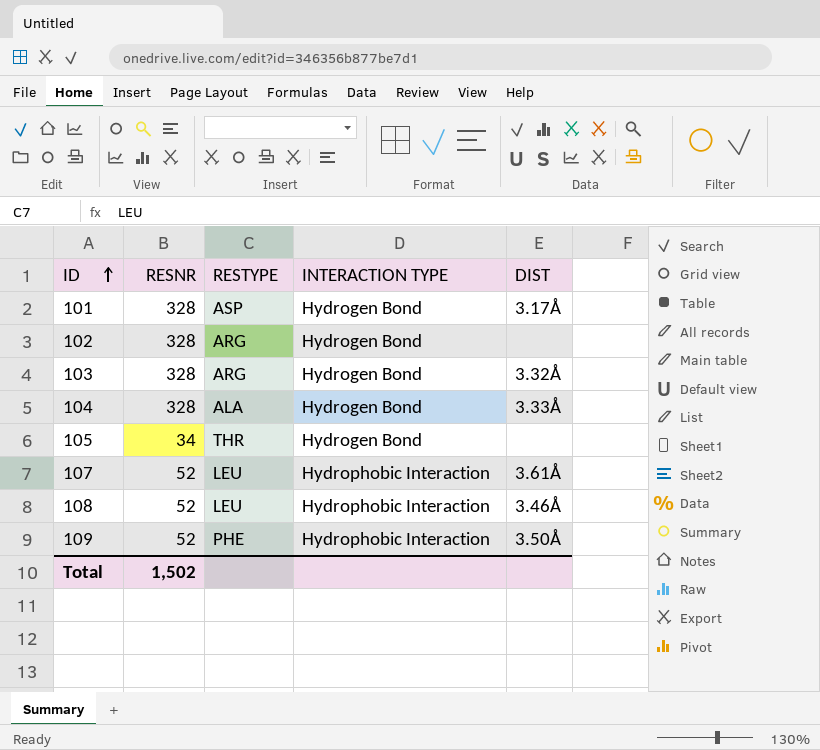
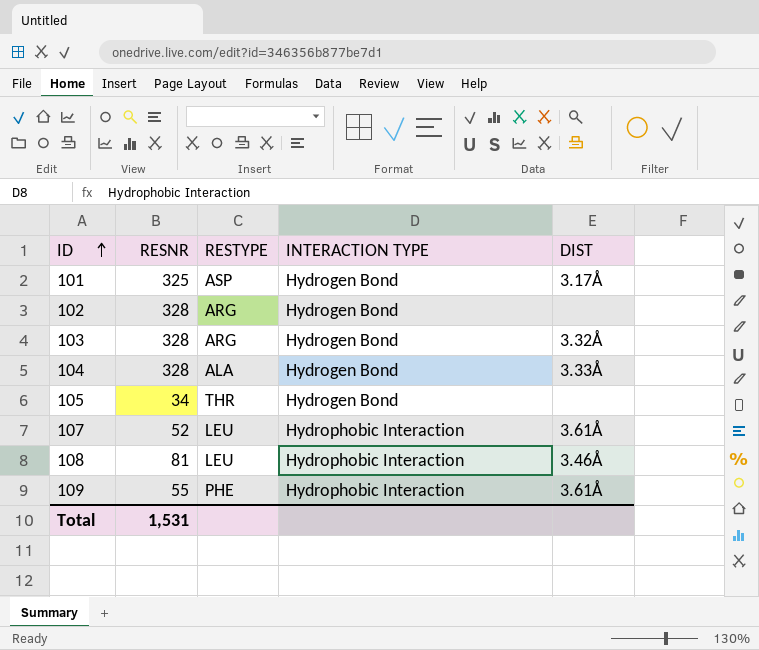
101 | RESNR: 328 -> 325
108 | RESNR: 52 -> 81
109 | RESNR: 52 -> 55
109 | DIST: 3.50Å -> 3.61Å
Total | RESNR: 1,502 -> 1,531

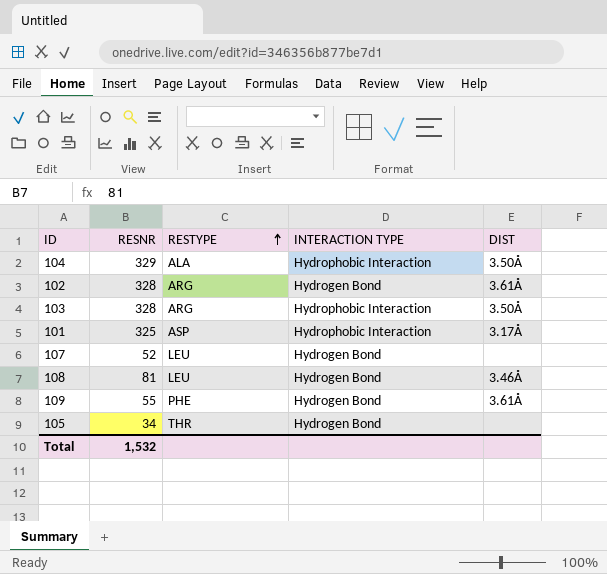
row order: ID ascending -> RESTYPE ascending
104 | RESNR: 328 -> 329
104 | INTERACTION TYPE: Hydrogen Bond -> Hydrophobic Interaction
104 | DIST: 3.33Å -> 3.50Å
102 | DIST: none -> 3.61Å
103 | INTERACTION TYPE: Hydrogen Bond -> Hydrophobic Interaction
103 | DIST: 3.32Å -> 3.50Å
101 | INTERACTION TYPE: Hydrogen Bond -> Hydrophobic Interaction
107 | INTERACTION TYPE: Hydrophobic Interaction -> Hydrogen Bond
107 | DIST: 3.61Å -> none
108 | INTERACTION TYPE: Hydrophobic Interaction -> Hydrogen Bond
109 | INTERACTION TYPE: Hydrophobic Interaction -> Hydrogen Bond
Total | RESNR: 1,531 -> 1,532

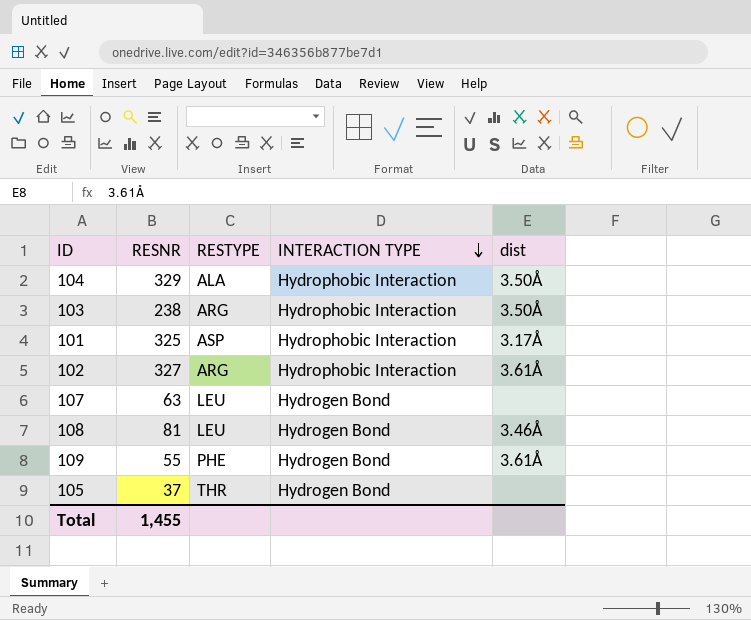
row order: RESTYPE ascending -> INTERACTION TYPE descending
column name: DIST -> dist
103 | RESNR: 328 -> 238
102 | RESNR: 328 -> 327
102 | INTERACTION TYPE: Hydrogen Bond -> Hydrophobic Interaction
107 | RESNR: 52 -> 63
105 | RESNR: 34 -> 37
Total | RESNR: 1,532 -> 1,455

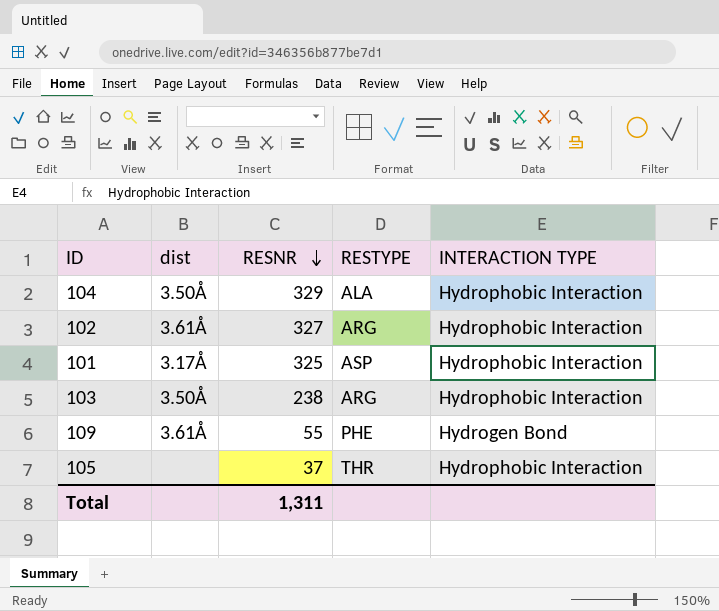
row order: INTERACTION TYPE descending -> RESNR descending
column dist | position: 5 -> 2
row 107: 63 | LEU | Hydrogen Bond | none -> none
row 108: 81 | LEU | Hydrogen Bond | 3.46Å -> none
105 | INTERACTION TYPE: Hydrogen Bond -> Hydrophobic Interaction
Total | RESNR: 1,455 -> 1,311

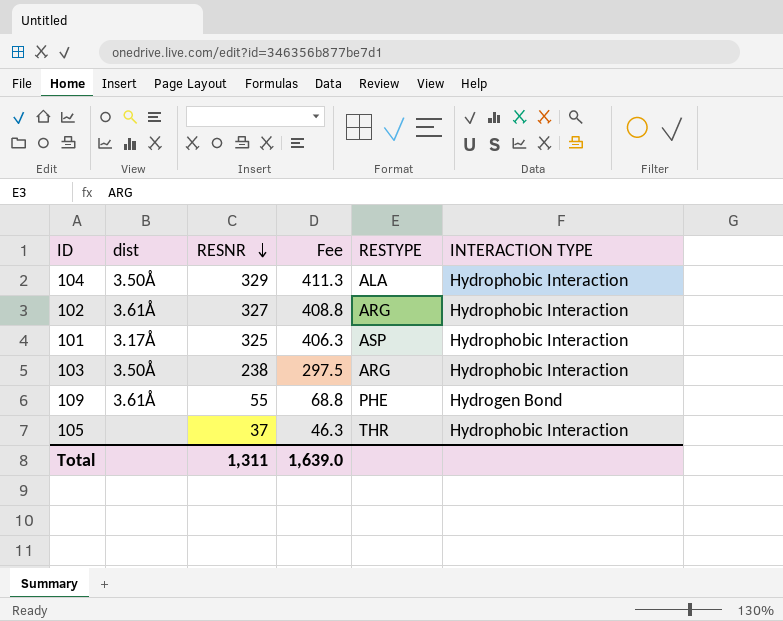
column Fee | formula: none -> [RESNR] * 1.25

